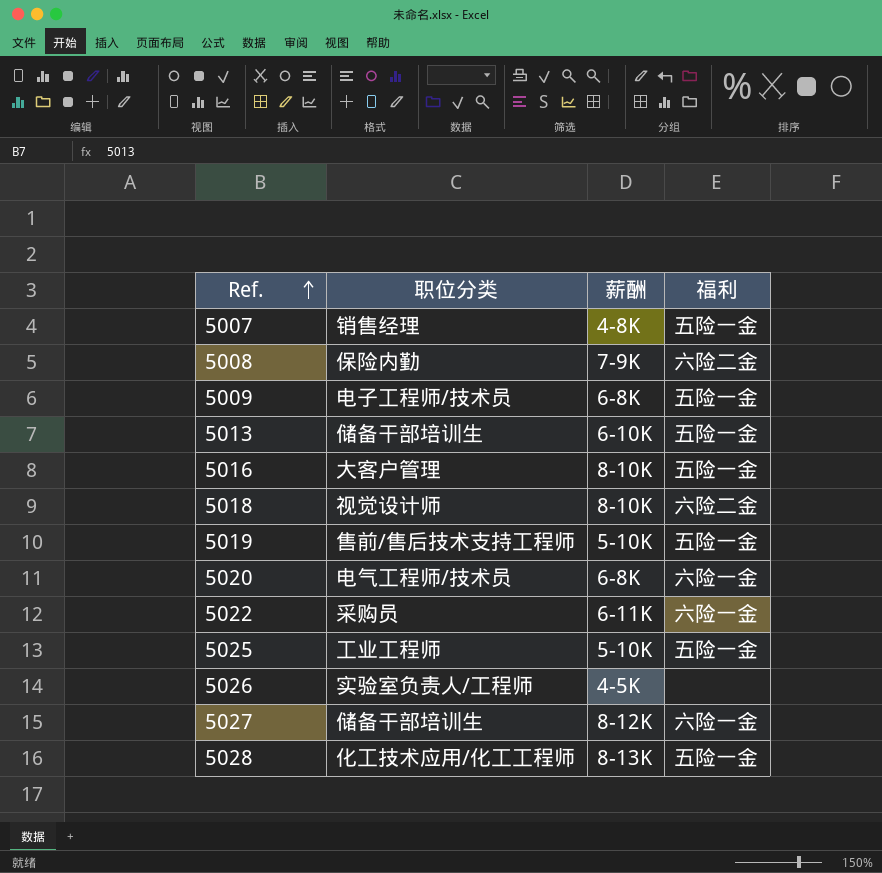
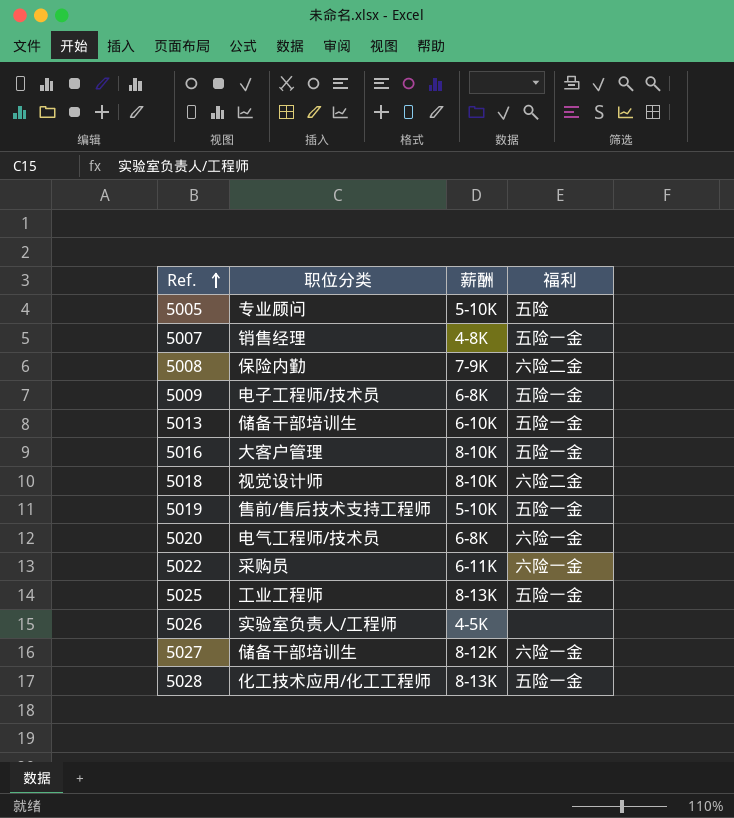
row 5005: none -> 专业顾问 | 5-10K | 五险
5025 | 薪酬: 5-10K -> 8-13K

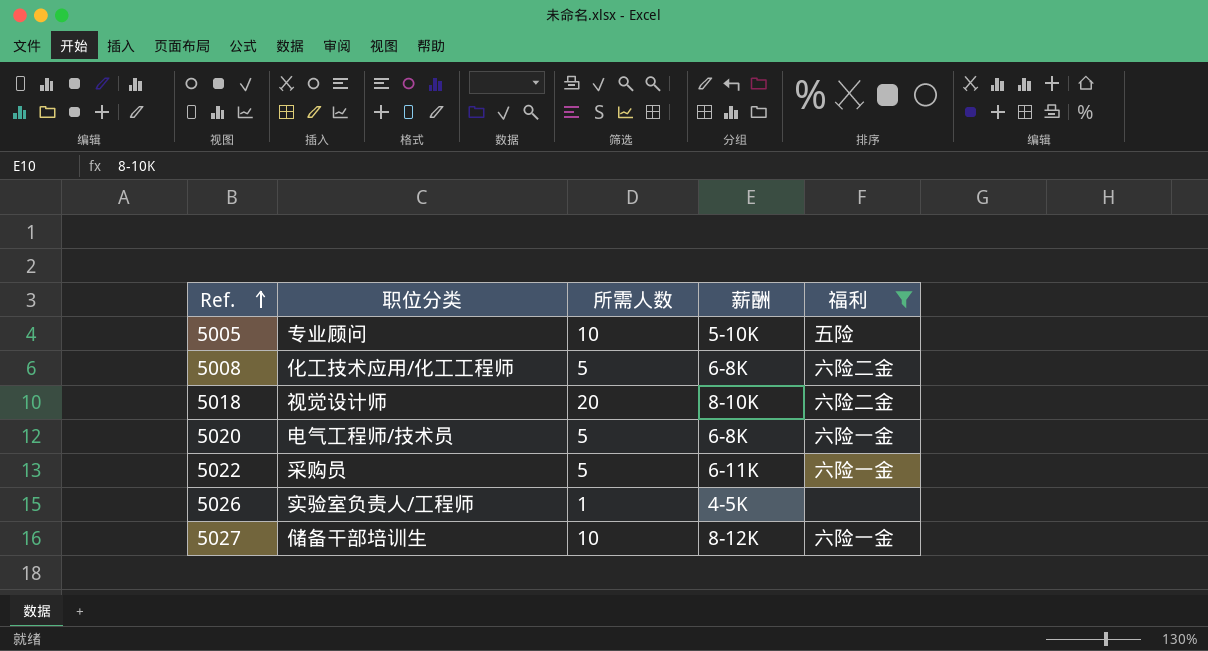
filter: none -> 福利 != 五险一金
column 所需人数 | position: none -> 3
5008 | 职位分类: 保险内勤 -> 化工技术应用/化工工程师
5008 | 薪酬: 7-9K -> 6-8K

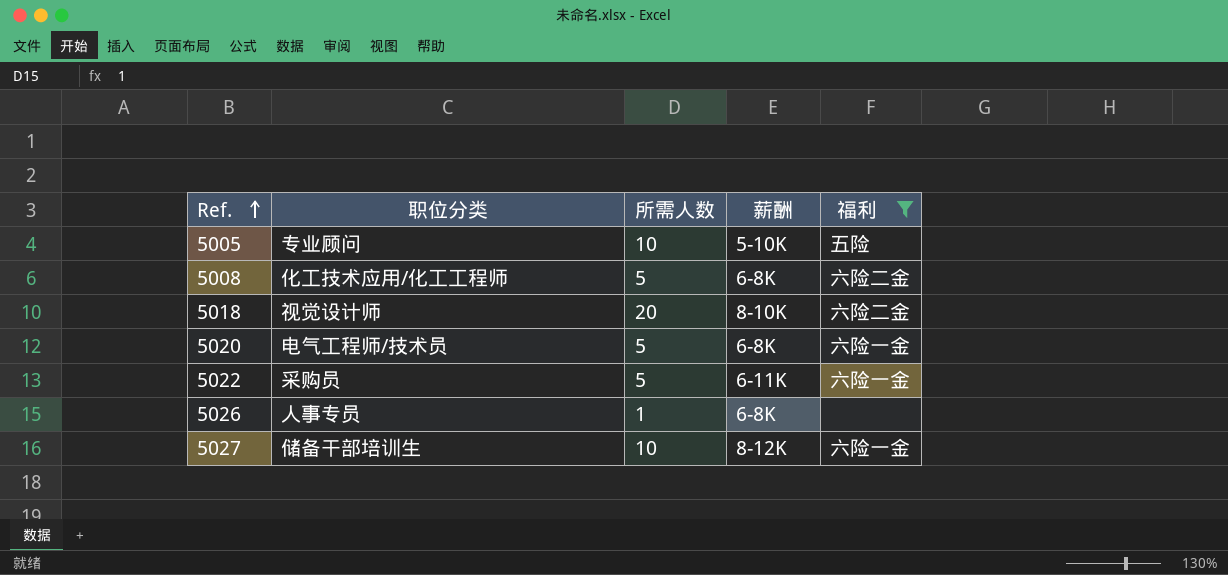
5026 | 职位分类: 实验室负责人/工程师 -> 人事专员
5026 | 薪酬: 4-5K -> 6-8K

